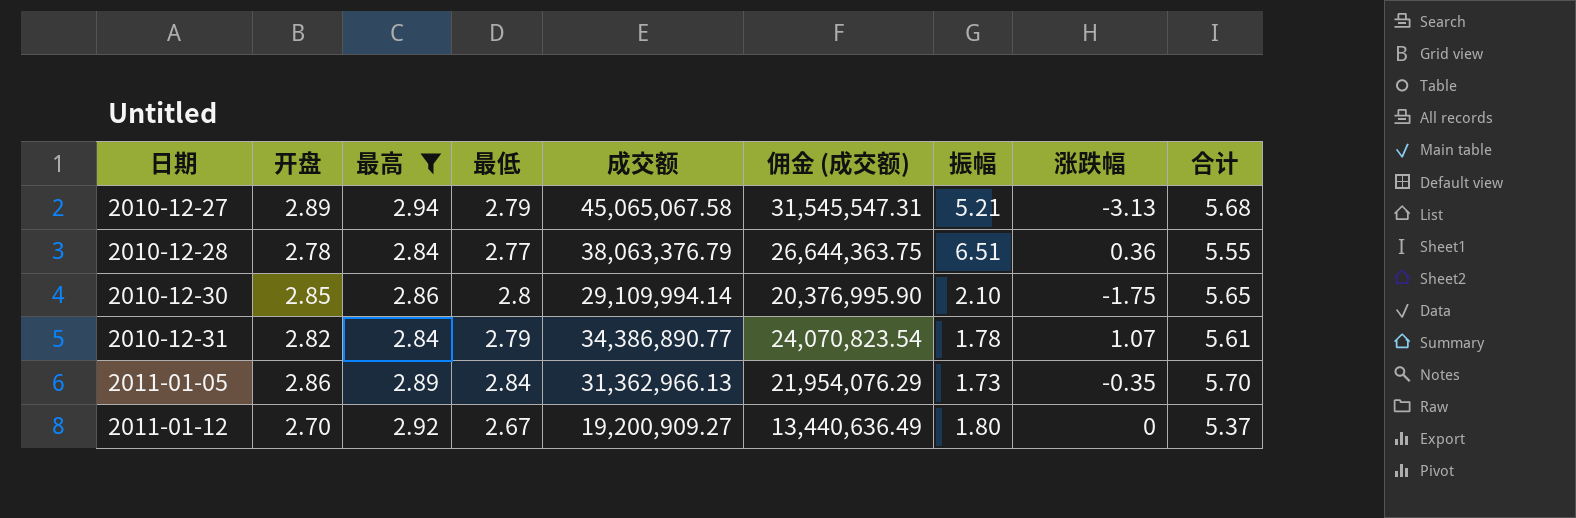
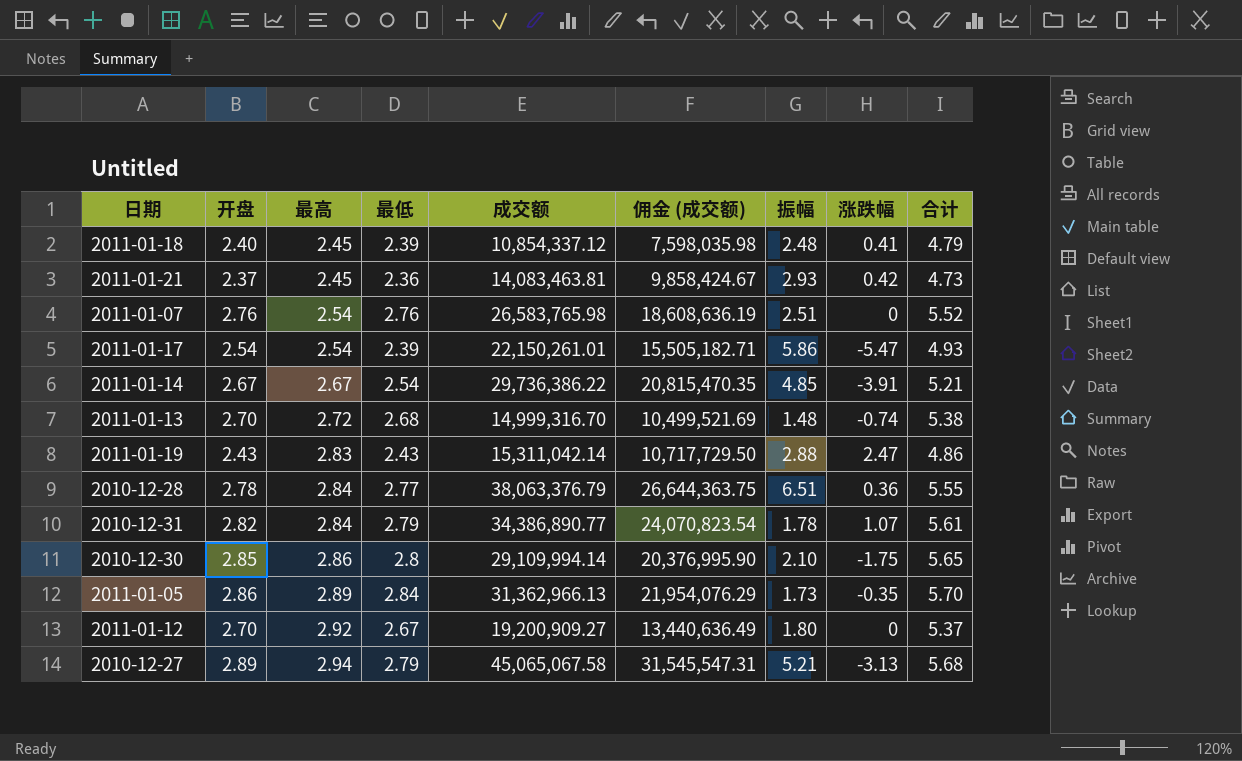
filter: 最高 >= 2.84 -> none
row order: 日期 ascending -> 最高 ascending

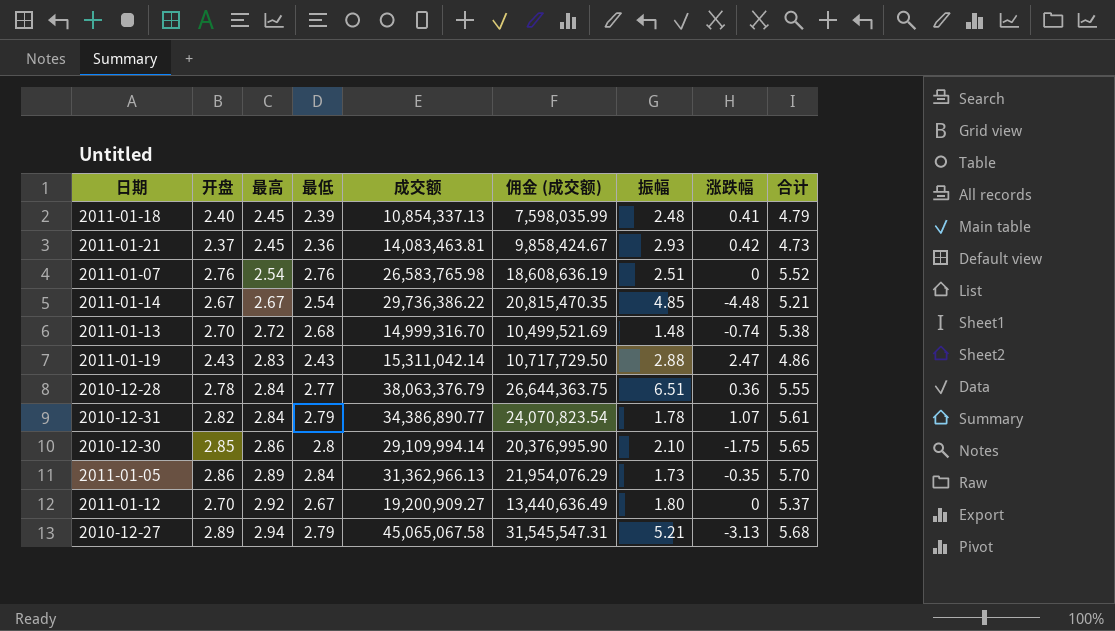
row 2011-01-17: 2.54 | 2.54 | 2.39 | 22,150,261.01 | 15,505,182.71 | 5.86 | -5.47 | 4.93 -> none
2011-01-18 | 成交额: 10,854,337.12 -> 10,854,337.13
2011-01-18 | 佣金 (成交额): 7,598,035.98 -> 7,598,035.99
2011-01-14 | 涨跌幅: -3.91 -> -4.48

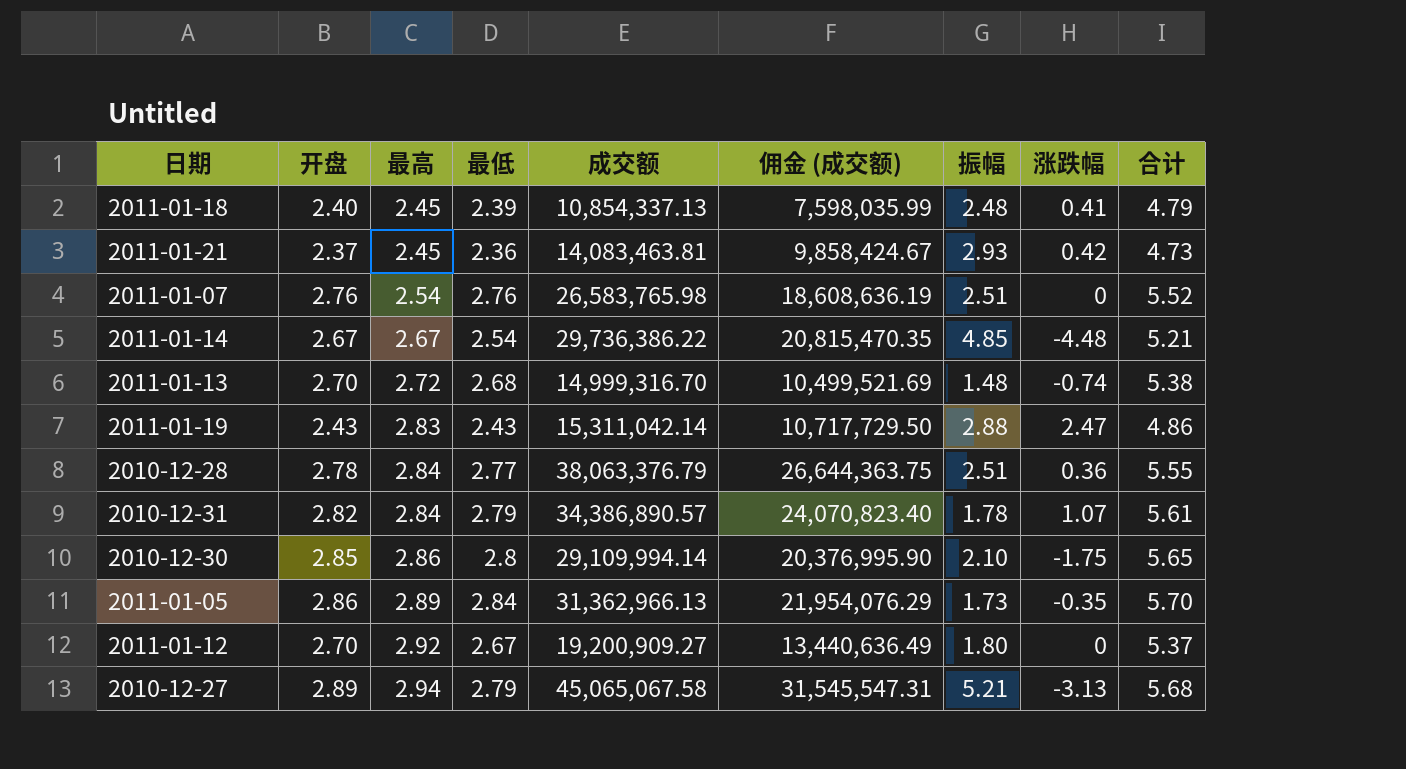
2010-12-28 | 振幅: 6.51 -> 2.51
2010-12-31 | 成交额: 34,386,890.77 -> 34,386,890.57
2010-12-31 | 佣金 (成交额): 24,070,823.54 -> 24,070,823.40

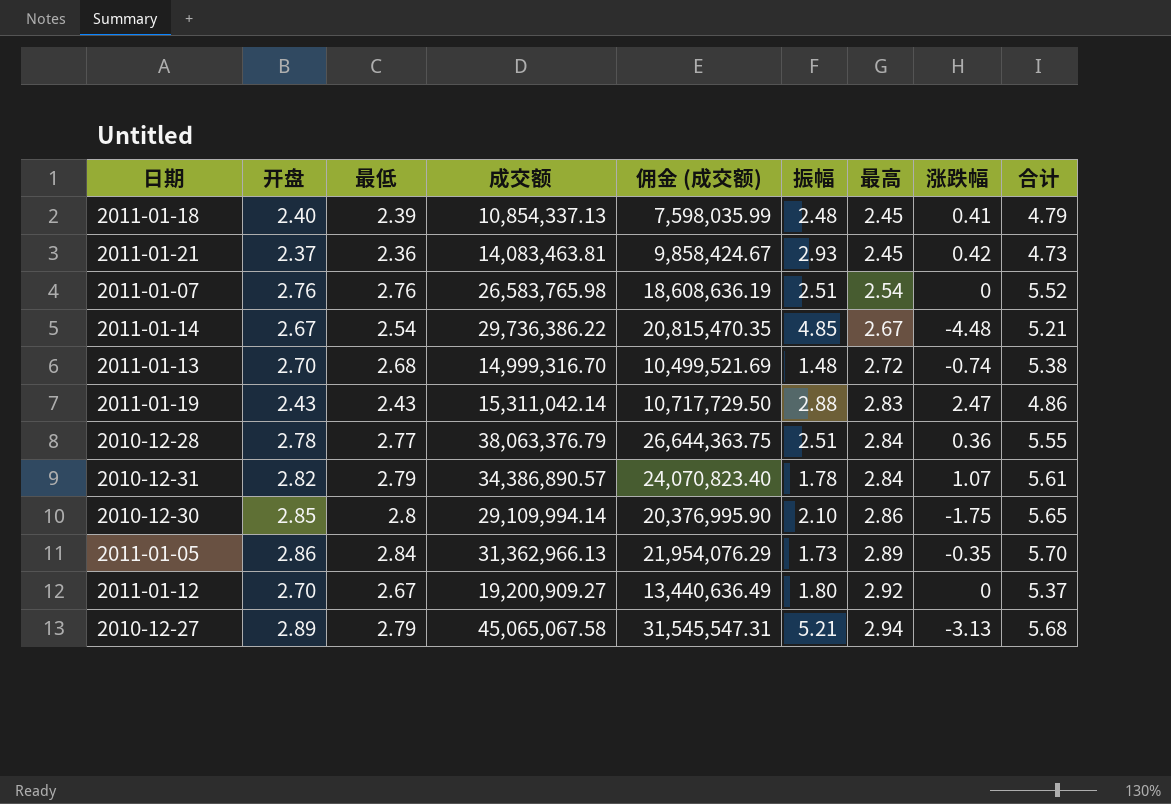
column 最高 | position: 3 -> 7

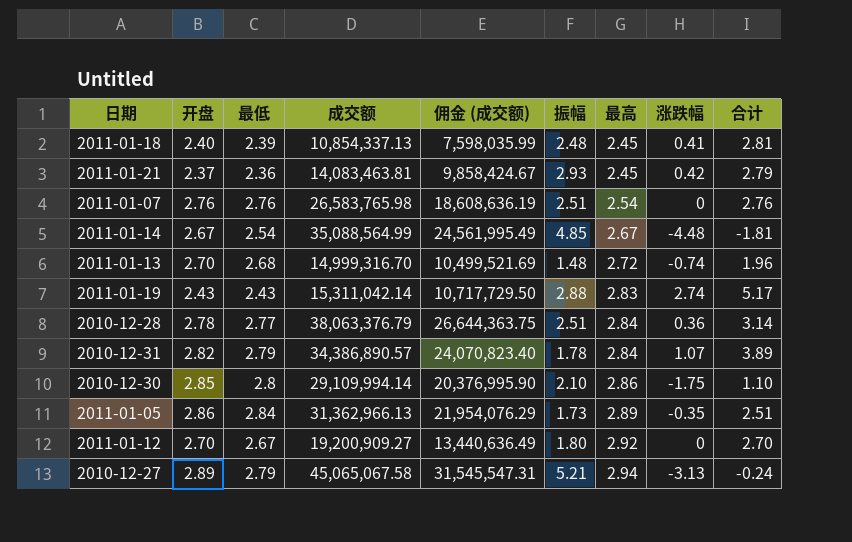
column 合计 | formula: [开盘] + [最低] -> [开盘] + [涨跌幅]
2011-01-14 | 成交额: 29,736,386.22 -> 35,088,564.99
2011-01-14 | 佣金 (成交额): 20,815,470.35 -> 24,561,995.49
2011-01-19 | 涨跌幅: 2.47 -> 2.74

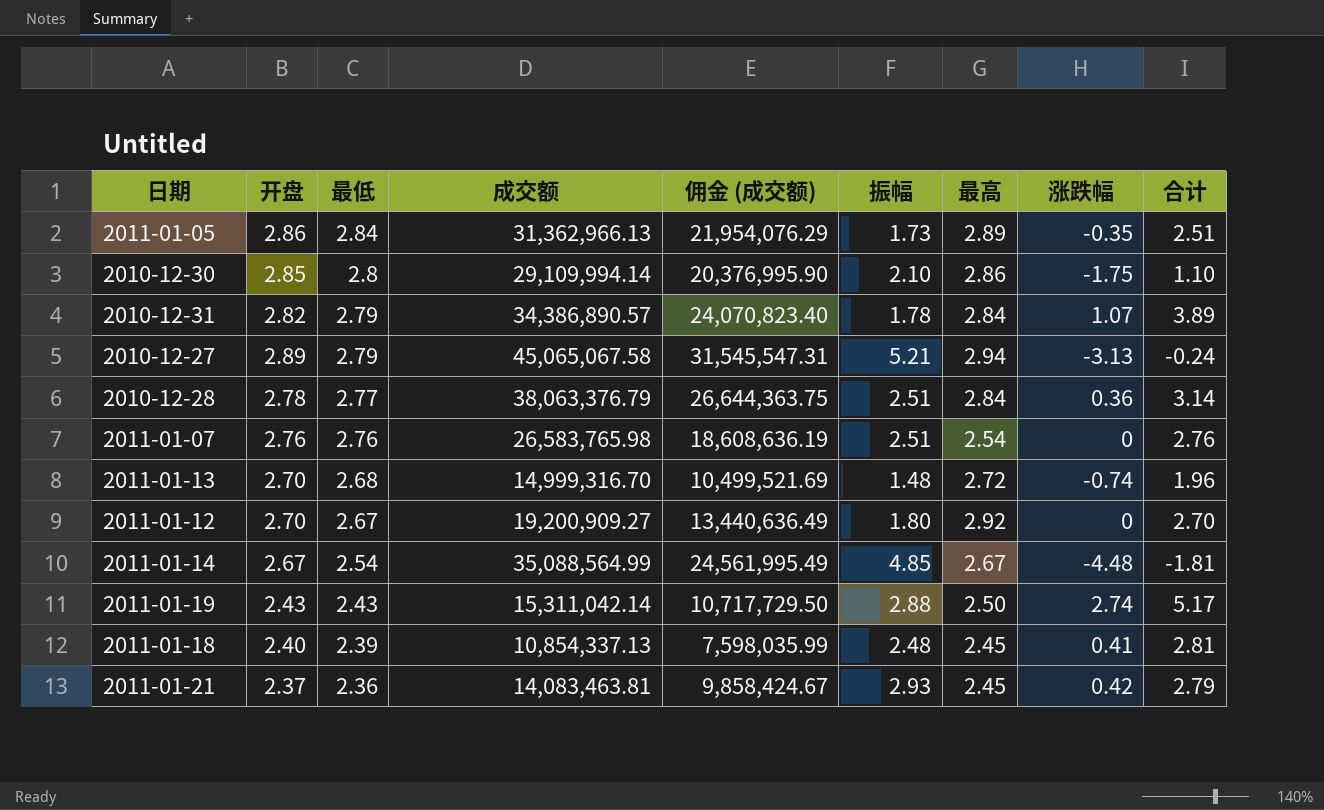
row order: 最高 ascending -> 最低 descending
2011-01-19 | 最高: 2.83 -> 2.50

